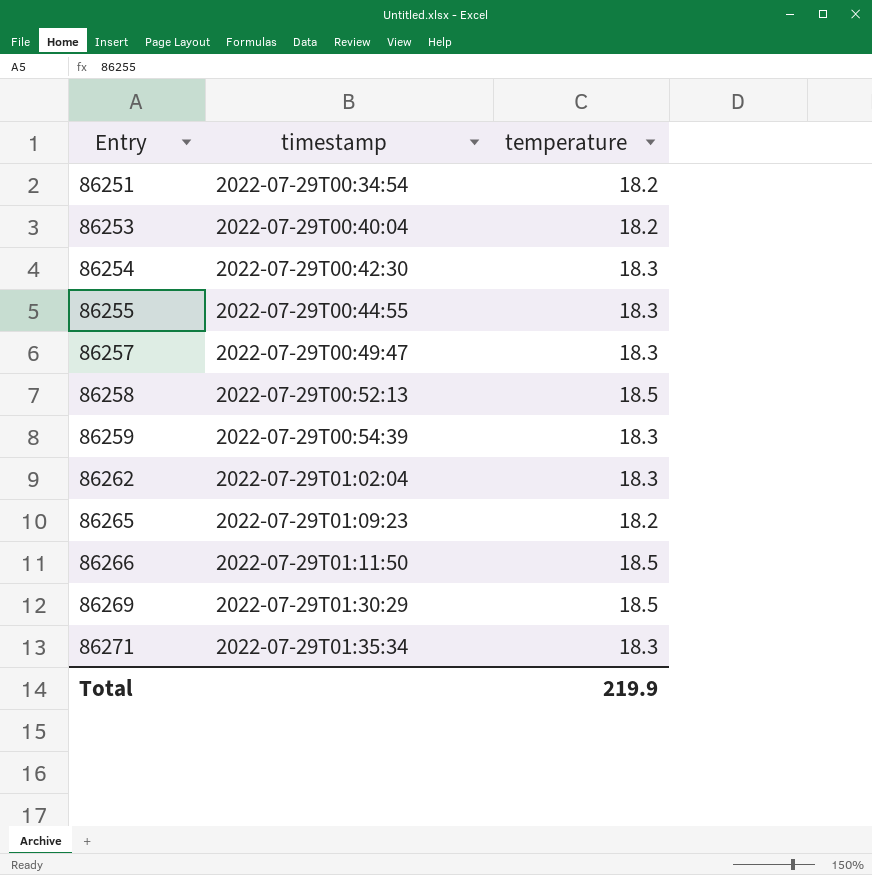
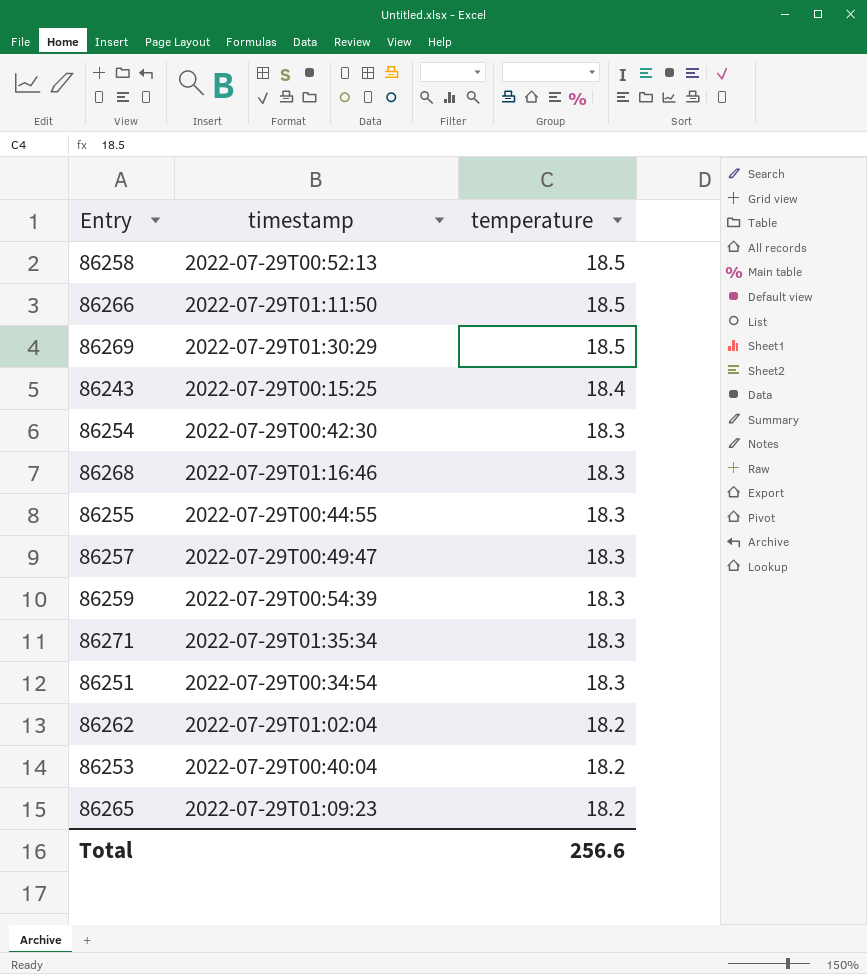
row order: Entry ascending -> temperature descending
row 86243: none -> 2022-07-29T00:15:25 | 18.4
row 86268: none -> 2022-07-29T01:16:46 | 18.3
86251 | temperature: 18.2 -> 18.3
86262 | temperature: 18.3 -> 18.2
Total | temperature: 219.9 -> 256.6

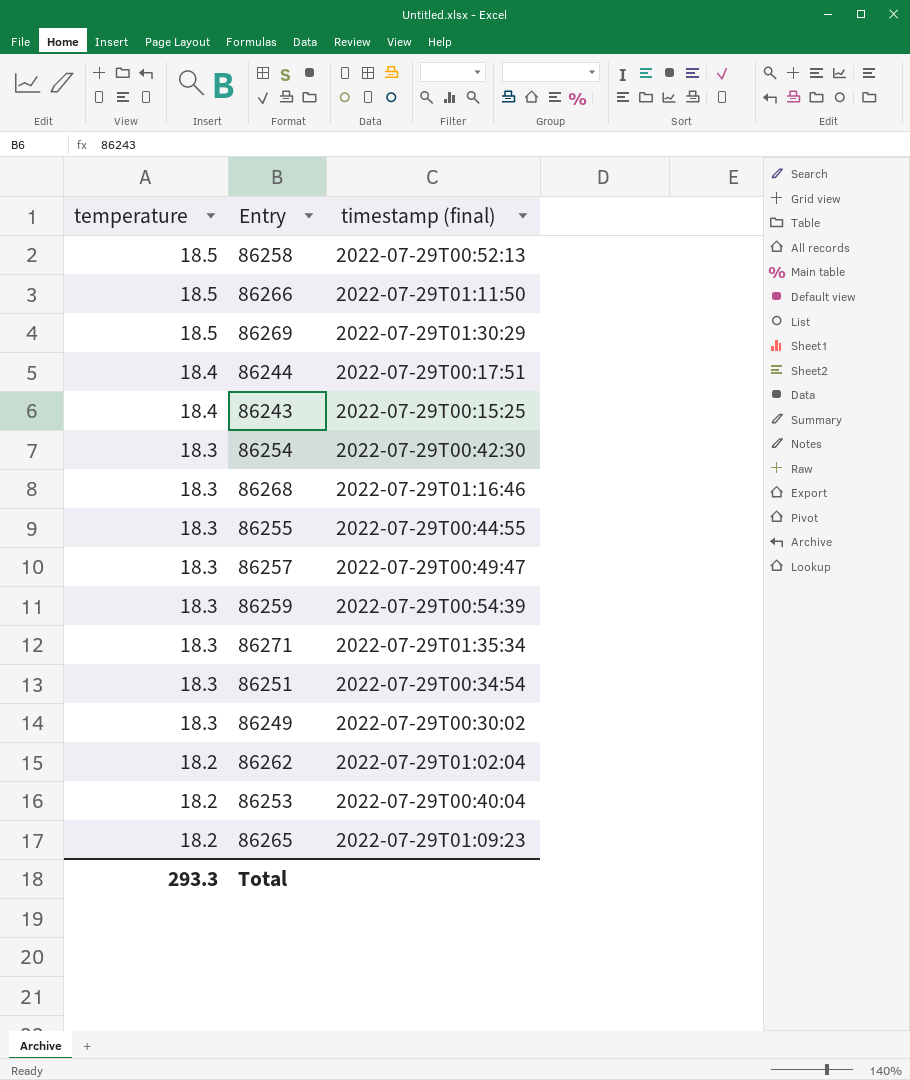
column temperature | position: 3 -> 1
column name: timestamp -> timestamp (final)
row 86244: none -> 18.4 | 2022-07-29T00:17:51
row 86249: none -> 18.3 | 2022-07-29T00:30:02
Total | temperature: 256.6 -> 293.3

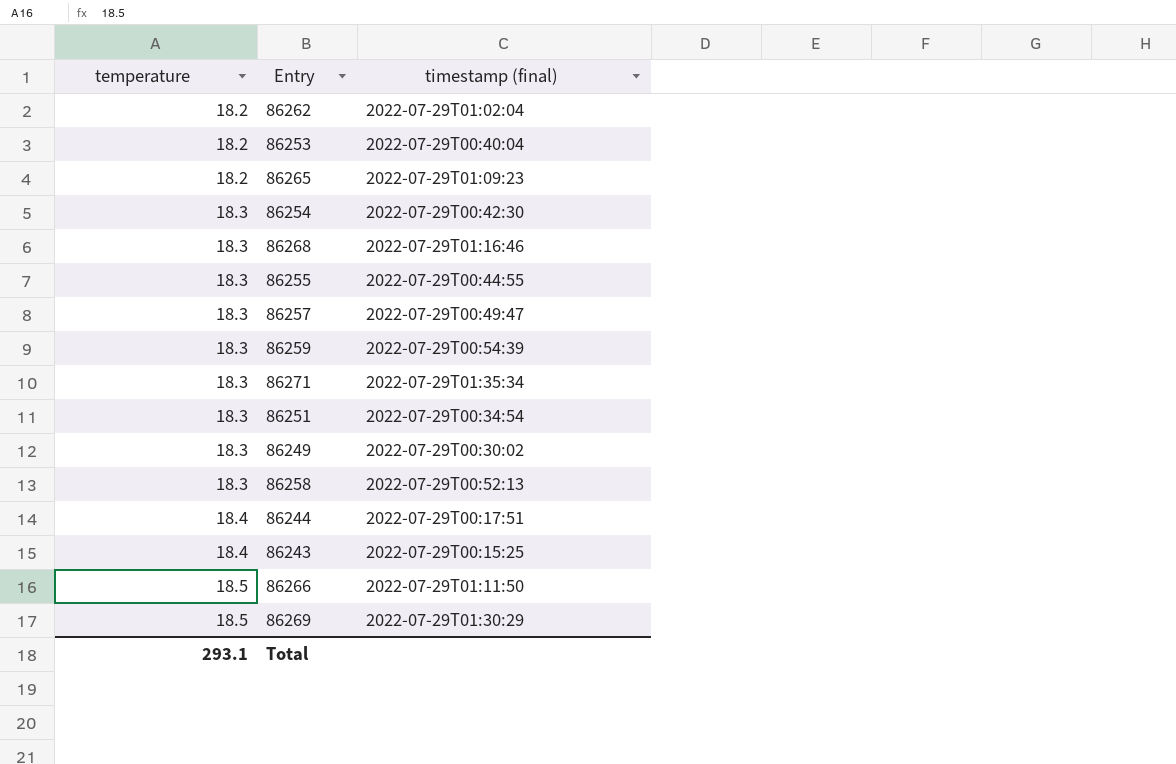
row order: temperature descending -> temperature ascending
86258 | temperature: 18.5 -> 18.3
Total | temperature: 293.3 -> 293.1

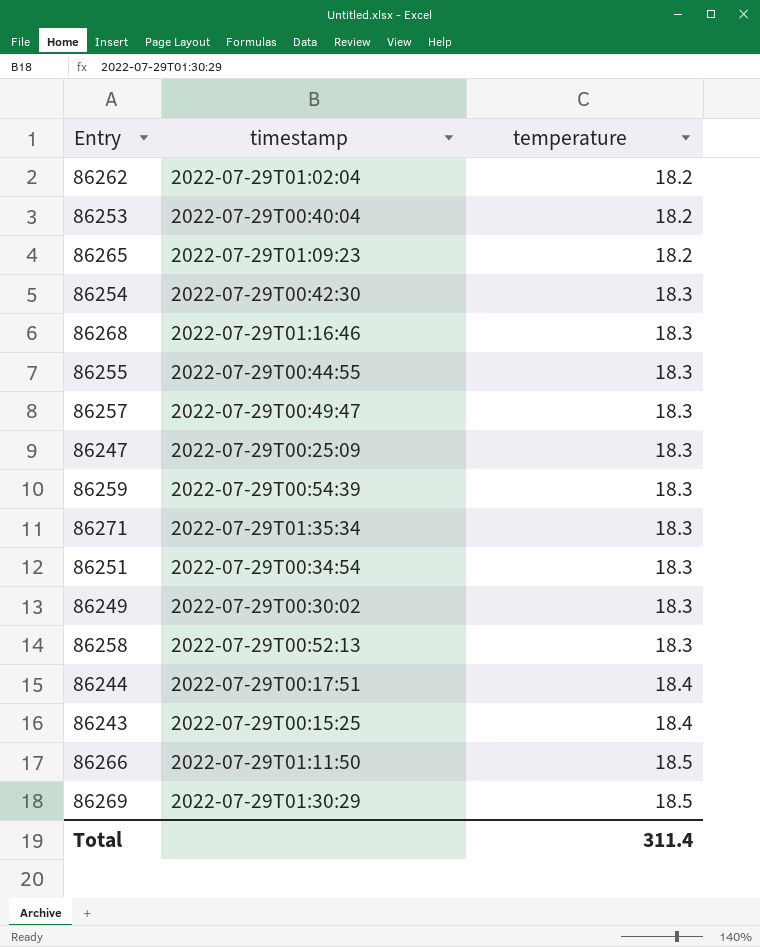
column name: timestamp (final) -> timestamp
column temperature | position: 1 -> 3
row 86247: none -> 2022-07-29T00:25:09 | 18.3
Total | temperature: 293.1 -> 311.4

